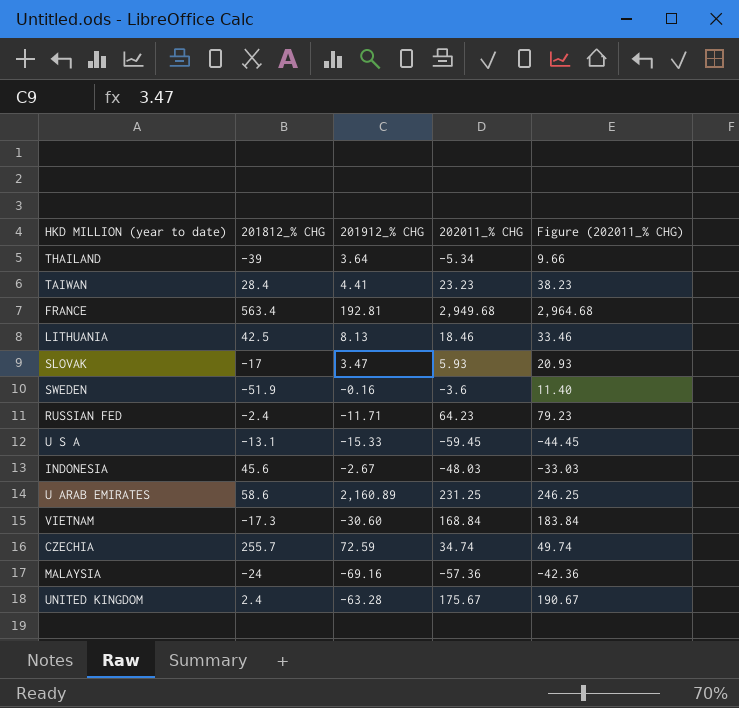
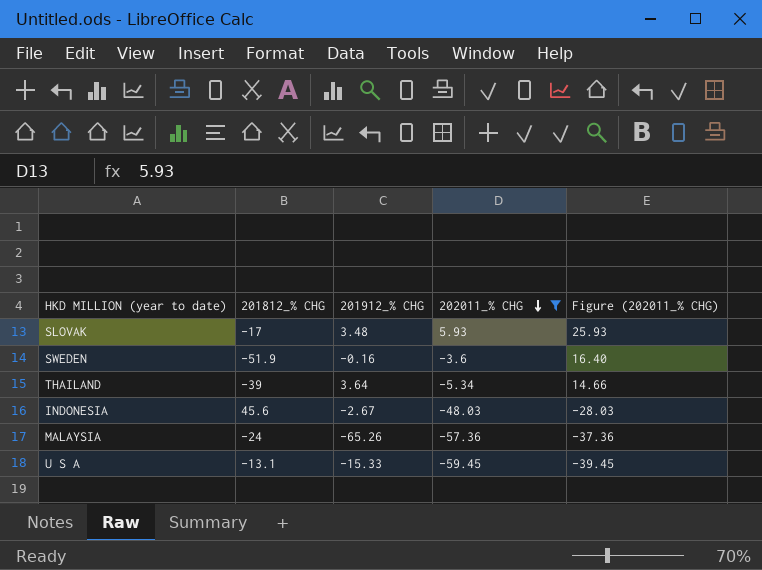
filter: none -> 202011_% CHG <= 5.93
row order: none -> 202011_% CHG descending
column Figure (202011_% CHG) | formula: [202011_% CHG] + 15 -> [202011_% CHG] + 20
SLOVAK | 201912_% CHG: 3.47 -> 3.48
MALAYSIA | 201912_% CHG: -69.16 -> -65.26

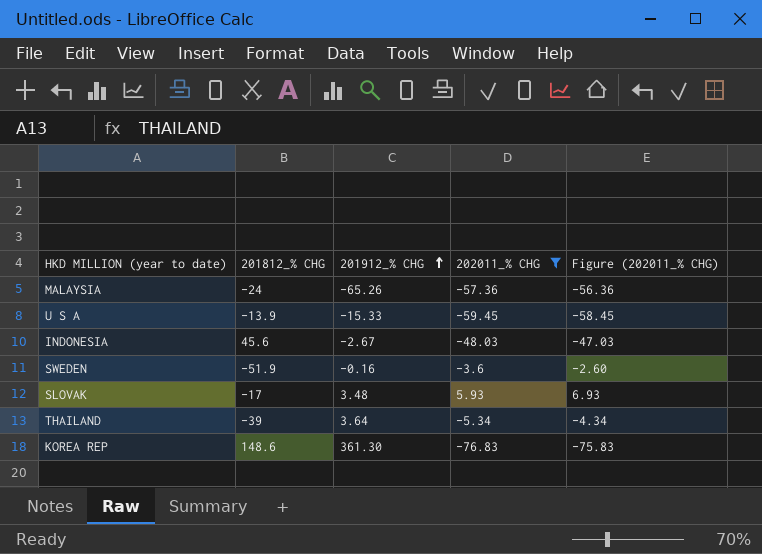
row order: 202011_% CHG descending -> 201912_% CHG ascending
column Figure (202011_% CHG) | formula: [202011_% CHG] + 20 -> [202011_% CHG] + 1
U S A | 201812_% CHG: -13.1 -> -13.9
row KOREA REP: none -> 148.6 | 361.30 | -76.83 | -75.83

